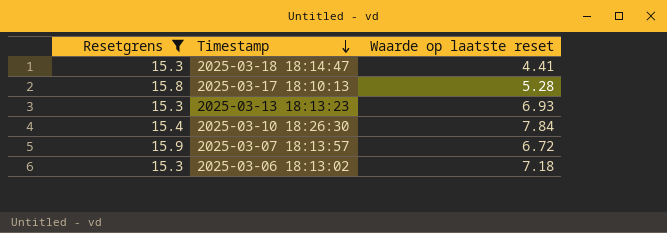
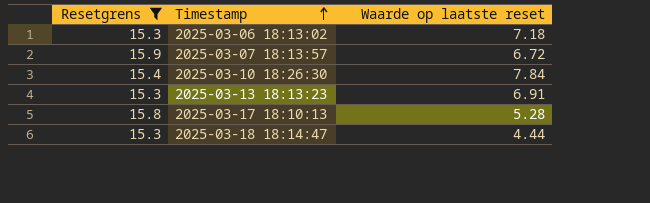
row order: Timestamp descending -> Timestamp ascending
2025-03-13 18:13:23 | Waarde op laatste reset: 6.93 -> 6.91
2025-03-18 18:14:47 | Waarde op laatste reset: 4.41 -> 4.44

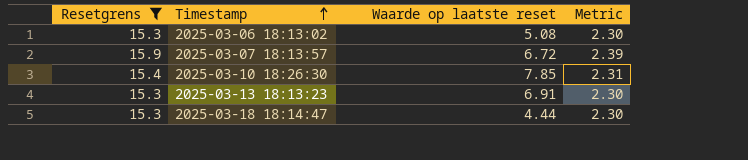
column Metric | formula: none -> [Resetgrens] * 0.15
row 2025-03-17 18:10:13: 15.8 | 5.28 -> none
2025-03-06 18:13:02 | Waarde op laatste reset: 7.18 -> 5.08
2025-03-10 18:26:30 | Waarde op laatste reset: 7.84 -> 7.85

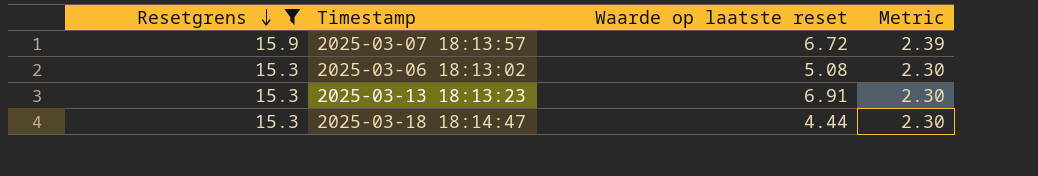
row order: Timestamp ascending -> Resetgrens descending
row 2025-03-10 18:26:30: 15.4 | 7.85 | 2.31 -> none

